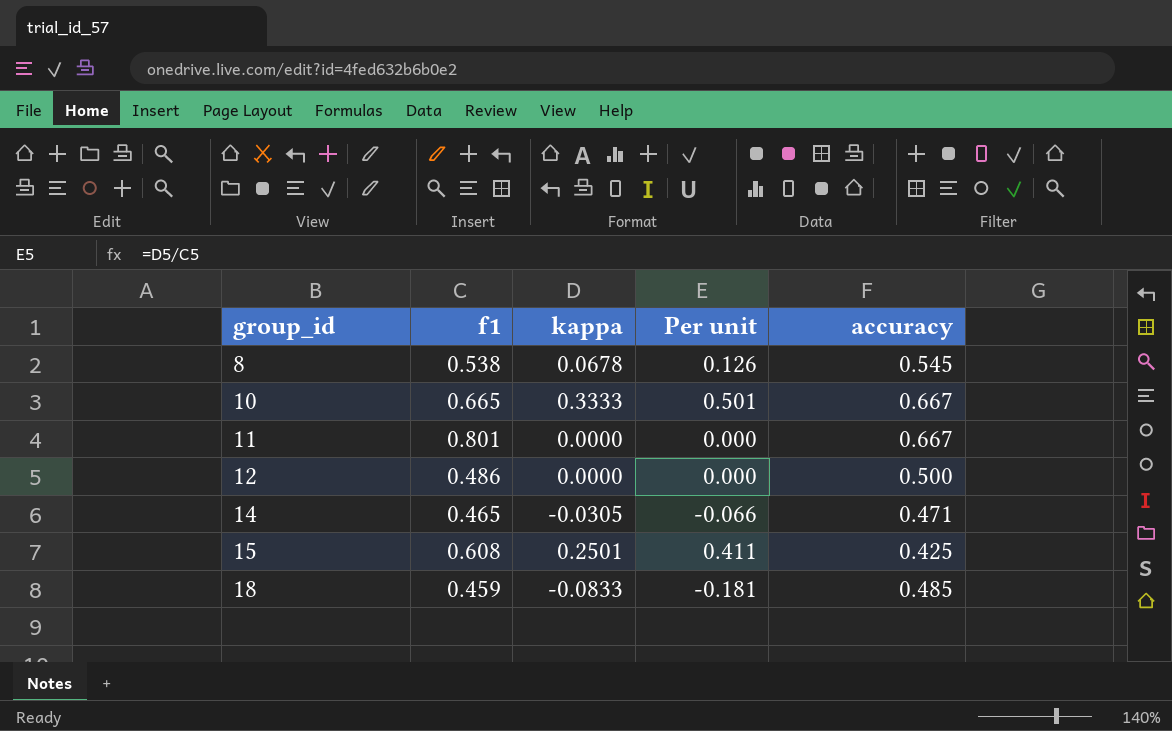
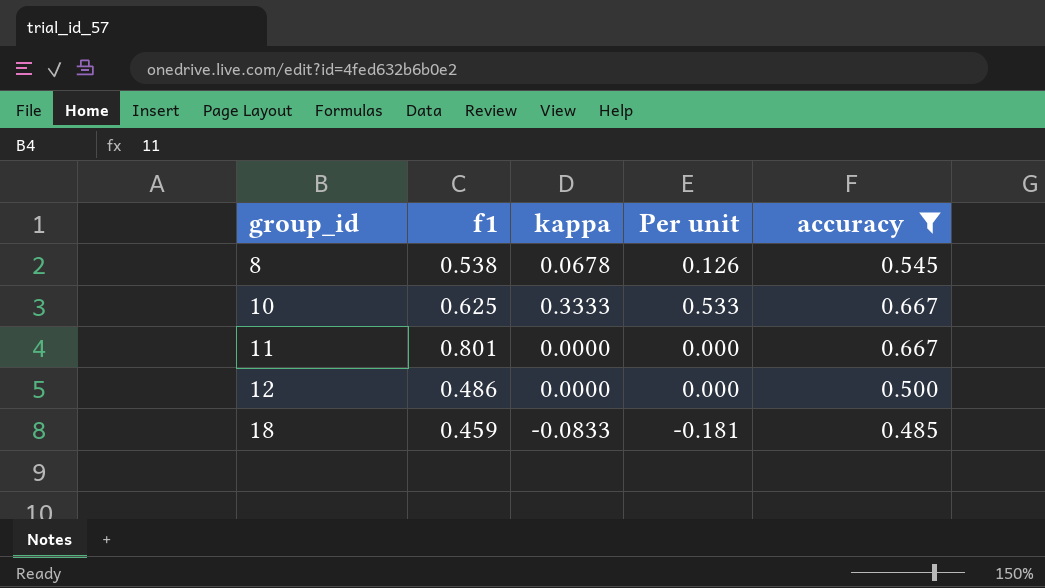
filter: none -> accuracy >= 0.485
10 | f1: 0.665 -> 0.625
10 | Per unit: 0.501 -> 0.533

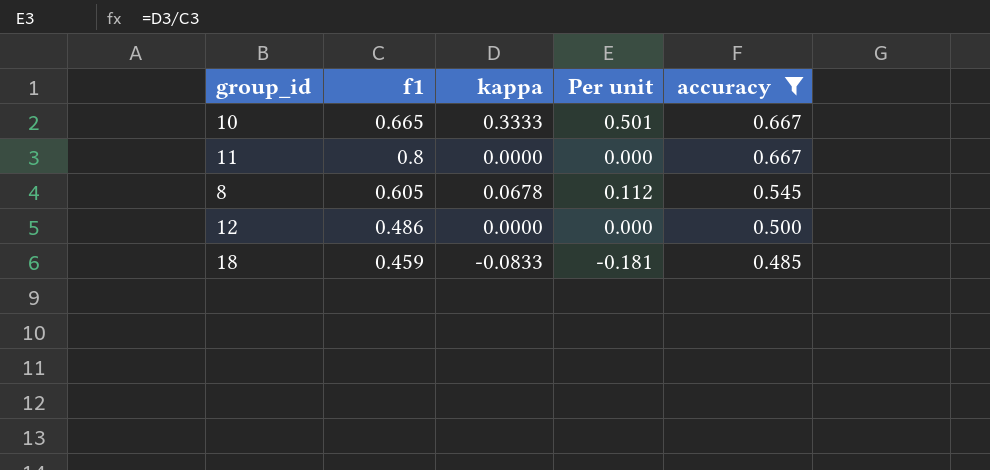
row order: group_id ascending -> accuracy descending
10 | f1: 0.625 -> 0.665
10 | Per unit: 0.533 -> 0.501
11 | f1: 0.801 -> 0.8
8 | f1: 0.538 -> 0.605
8 | Per unit: 0.126 -> 0.112

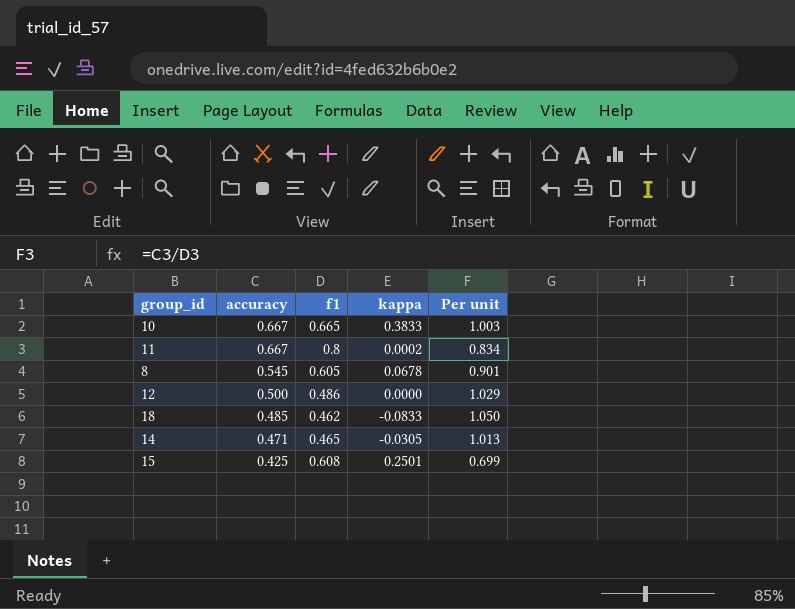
filter: accuracy >= 0.485 -> none
column accuracy | position: 5 -> 2
column Per unit | formula: [kappa] / [f1] -> [accuracy] / [f1]
10 | kappa: 0.3333 -> 0.3833
11 | kappa: 0.0000 -> 0.0002
18 | f1: 0.459 -> 0.462

